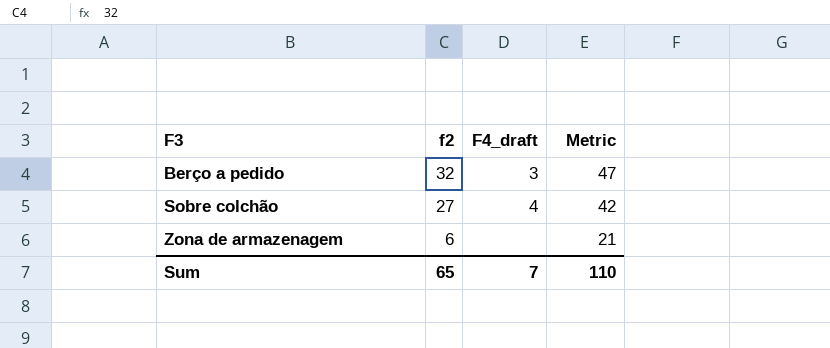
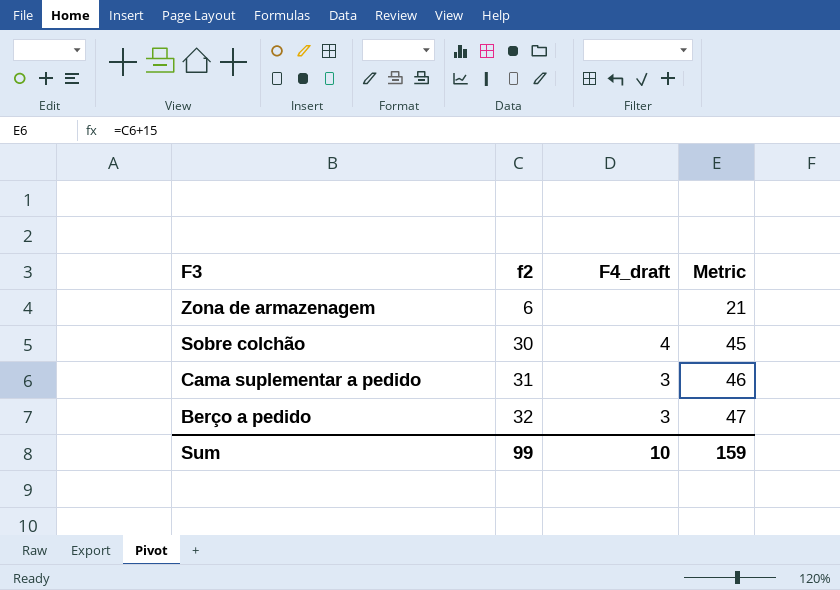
row order: F3 ascending -> F3 descending
Sobre colchão | f2: 27 -> 30
Sobre colchão | Metric: 42 -> 45
row Cama suplementar a pedido: none -> 31 | 3 | 46
Sum | f2: 65 -> 99
Sum | F4_draft: 7 -> 10
Sum | Metric: 110 -> 159

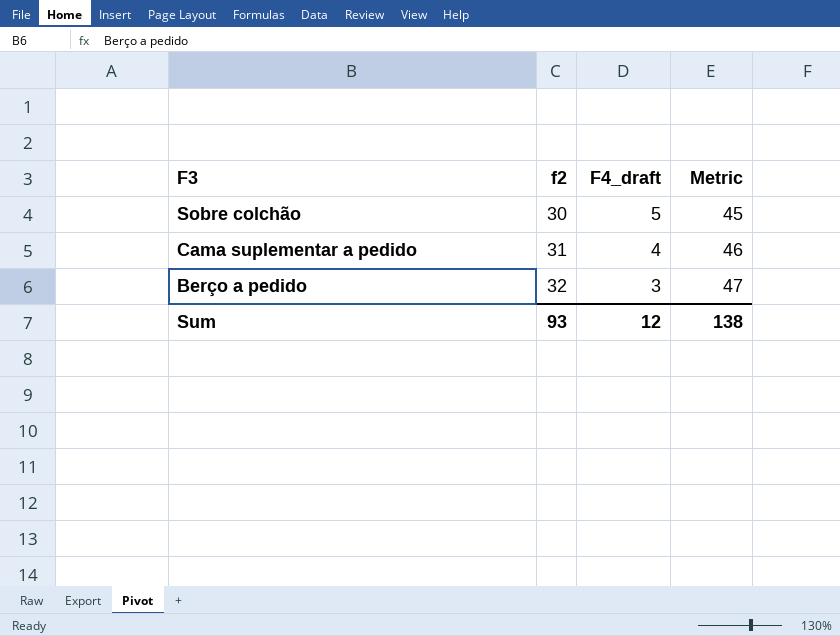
row Zona de armazenagem: 6 | none | 21 -> none
Sobre colchão | F4_draft: 4 -> 5
Cama suplementar a pedido | F4_draft: 3 -> 4
Sum | f2: 99 -> 93
Sum | F4_draft: 10 -> 12
Sum | Metric: 159 -> 138

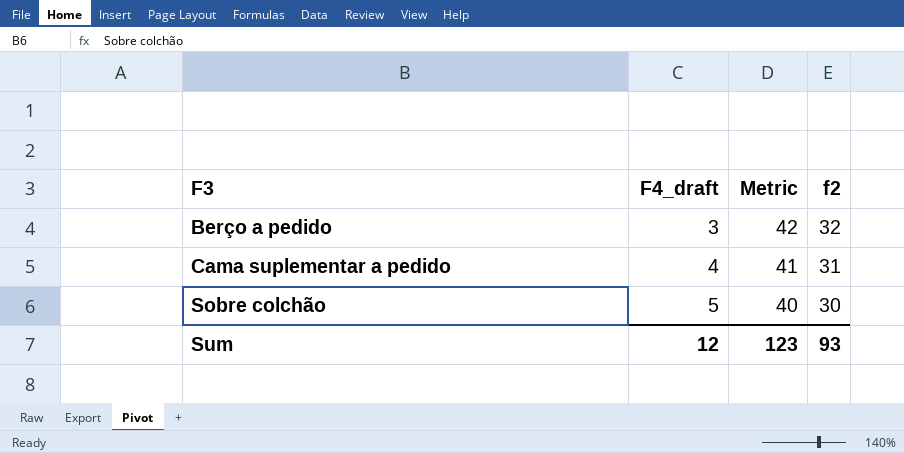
row order: F3 descending -> F3 ascending
column Metric | formula: [f2] + 15 -> [f2] + 10
column f2 | position: 2 -> 4
Sum | Metric: 138 -> 123

